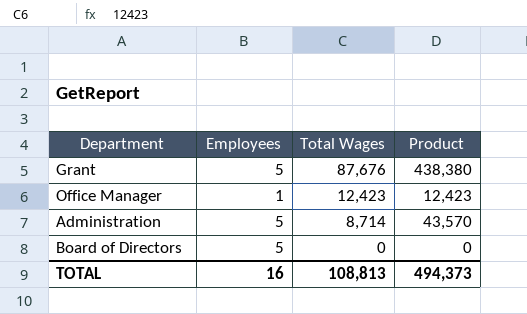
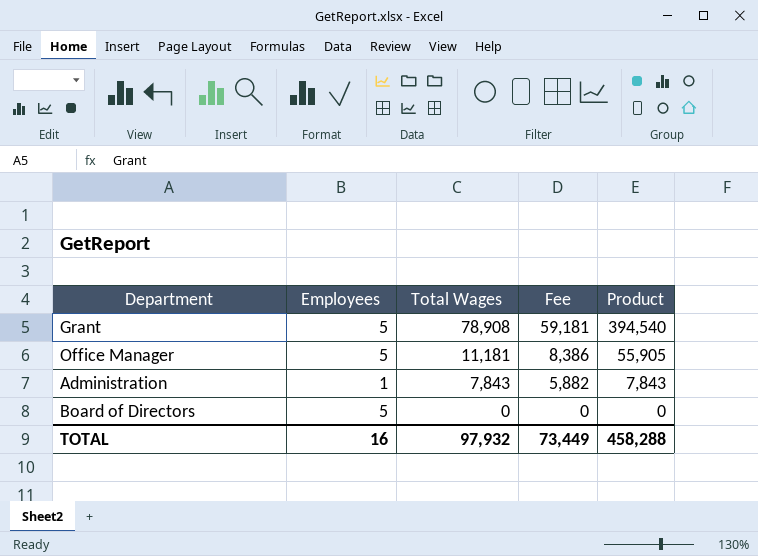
column Fee | formula: none -> [Total Wages] * 0.75
Grant | Total Wages: 87,676 -> 78,908
Grant | Product: 438,380 -> 394,540
Office Manager | Employees: 1 -> 5
Office Manager | Total Wages: 12,423 -> 11,181
Office Manager | Product: 12,423 -> 55,905
Administration | Employees: 5 -> 1
Administration | Total Wages: 8,714 -> 7,843
Administration | Product: 43,570 -> 7,843
TOTAL | Total Wages: 108,813 -> 97,932
TOTAL | Product: 494,373 -> 458,288

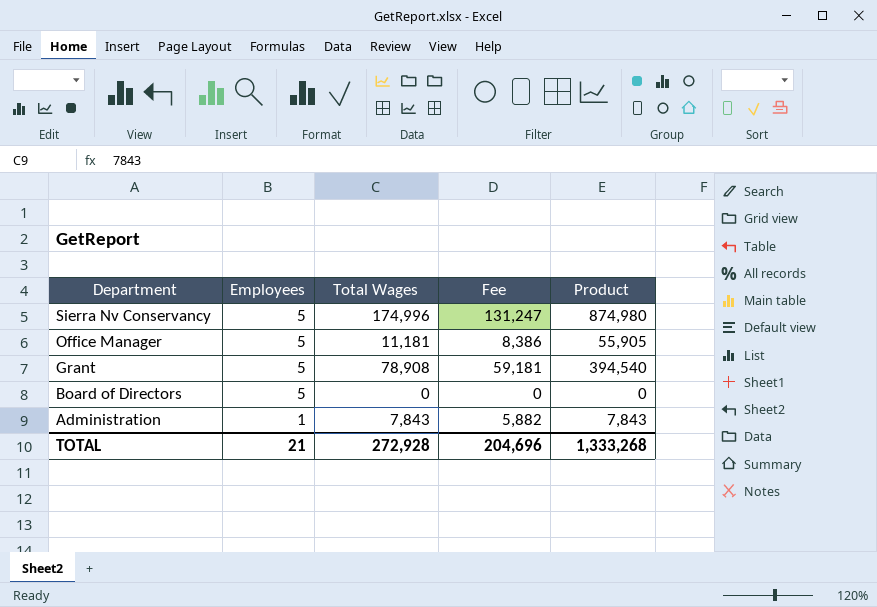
row order: Total Wages descending -> Department descending
row Sierra Nv Conservancy: none -> 5 | 174,996 | 131,247 | 874,980
TOTAL | Employees: 16 -> 21
TOTAL | Total Wages: 97,932 -> 272,928
TOTAL | Fee: 73,449 -> 204,696
TOTAL | Product: 458,288 -> 1,333,268

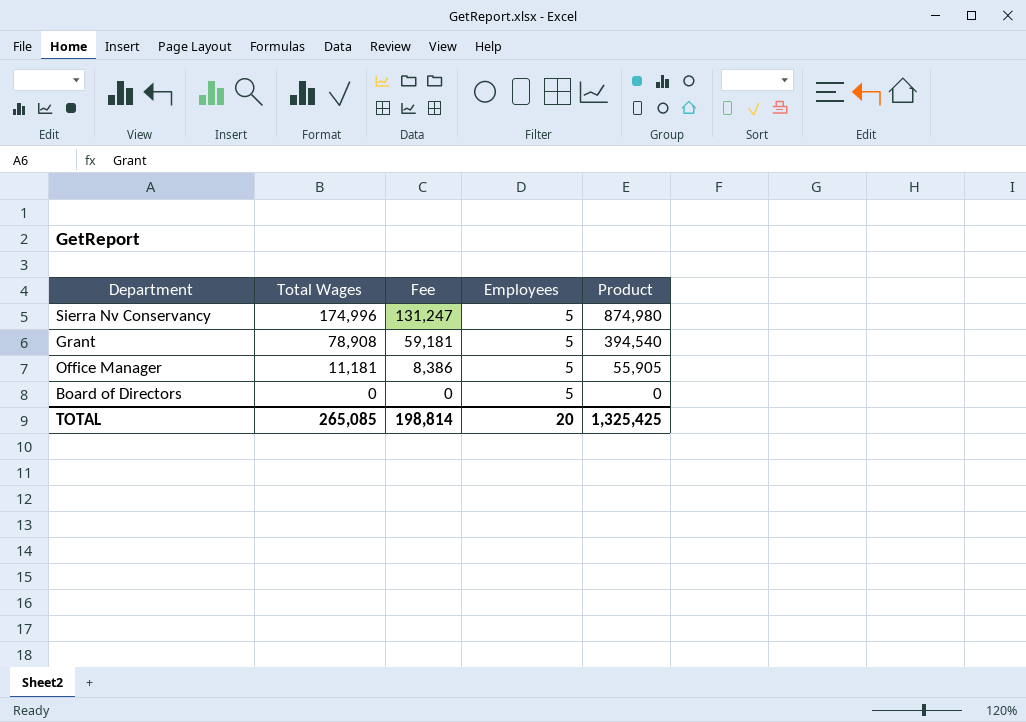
row order: Department descending -> Total Wages descending
column Employees | position: 2 -> 4
row Administration: 1 | 7,843 | 5,882 | 7,843 -> none
TOTAL | Total Wages: 272,928 -> 265,085
TOTAL | Fee: 204,696 -> 198,814
TOTAL | Employees: 21 -> 20
TOTAL | Product: 1,333,268 -> 1,325,425

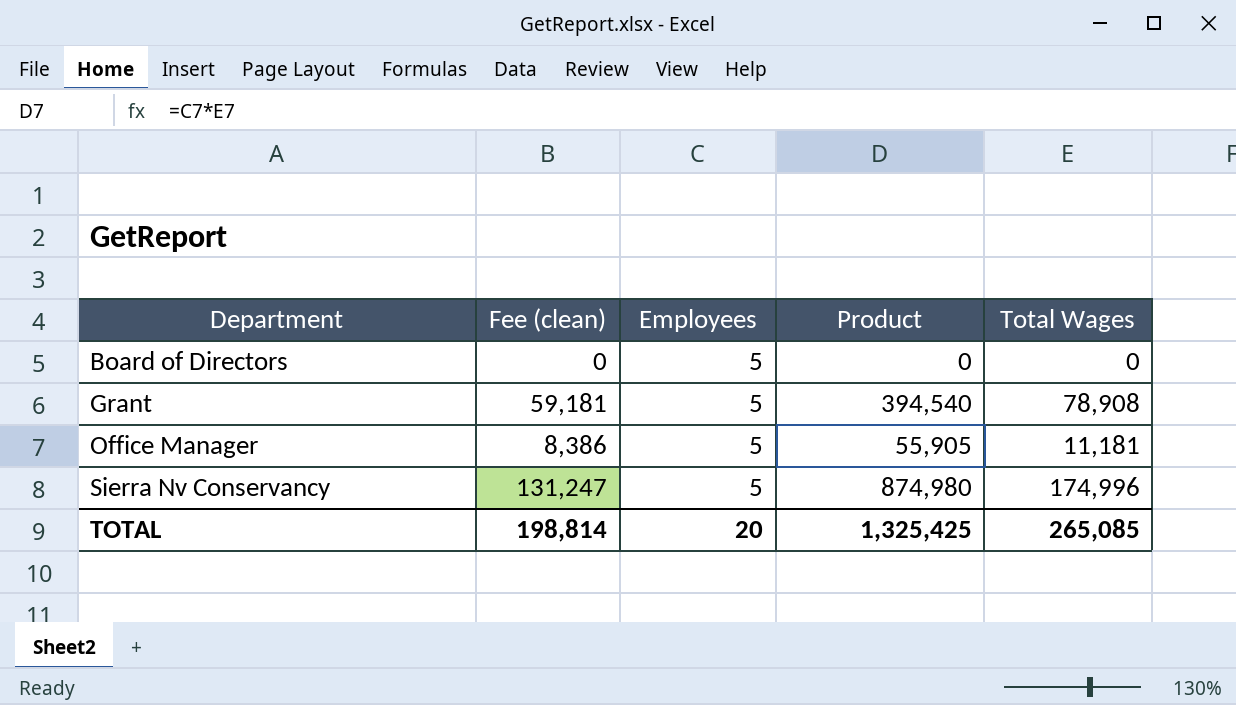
row order: Total Wages descending -> Department ascending
column name: Fee -> Fee (clean)
column Total Wages | position: 2 -> 5

